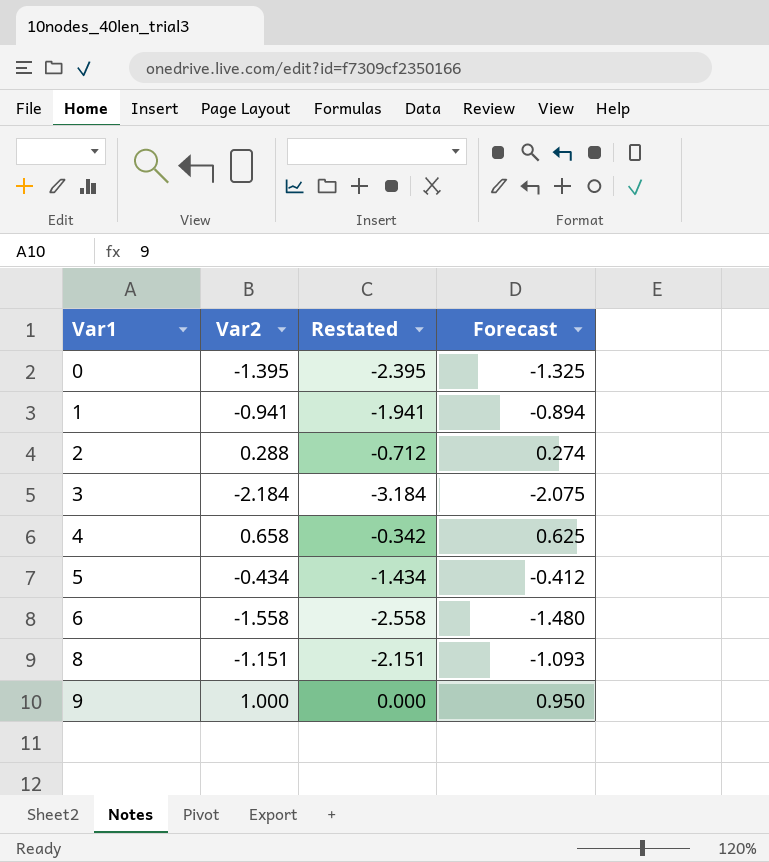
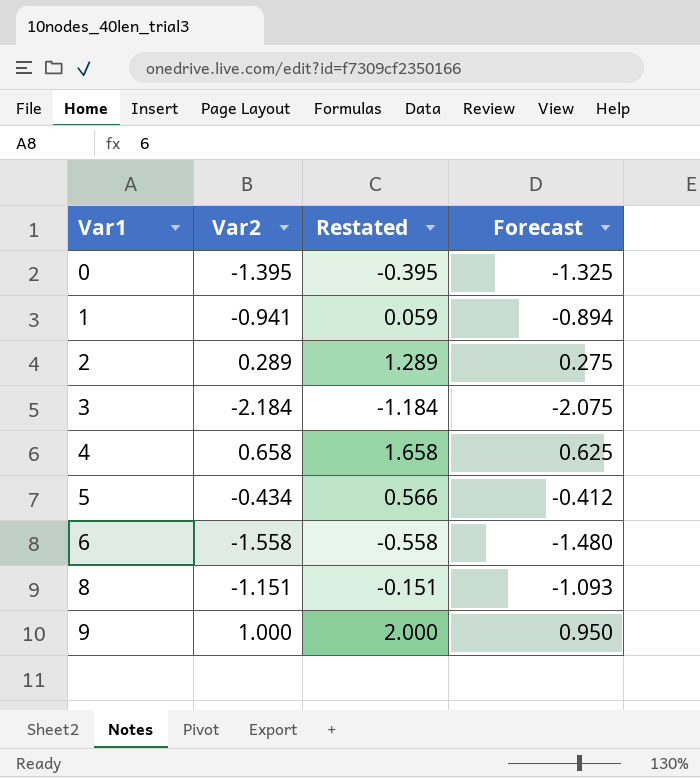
column Restated | formula: [Var2] - 1 -> [Var2] + 1
2 | Var2: 0.288 -> 0.289
2 | Forecast: 0.274 -> 0.275

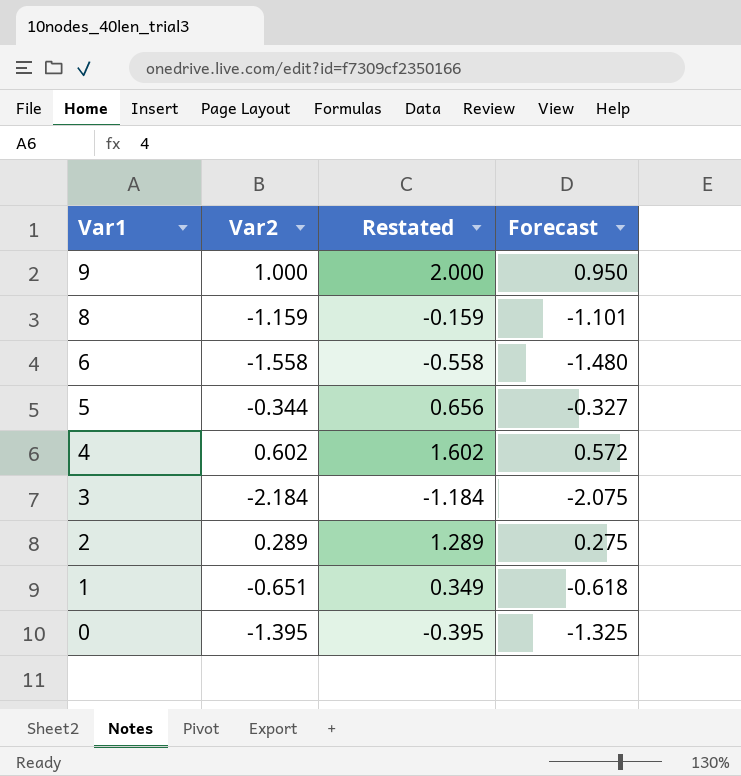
row order: Var1 ascending -> Var1 descending
8 | Var2: -1.151 -> -1.159
8 | Restated: -0.151 -> -0.159
8 | Forecast: -1.093 -> -1.101
5 | Var2: -0.434 -> -0.344
5 | Restated: 0.566 -> 0.656
5 | Forecast: -0.412 -> -0.327
4 | Var2: 0.658 -> 0.602
4 | Restated: 1.658 -> 1.602
4 | Forecast: 0.625 -> 0.572
1 | Var2: -0.941 -> -0.651
1 | Restated: 0.059 -> 0.349
1 | Forecast: -0.894 -> -0.618

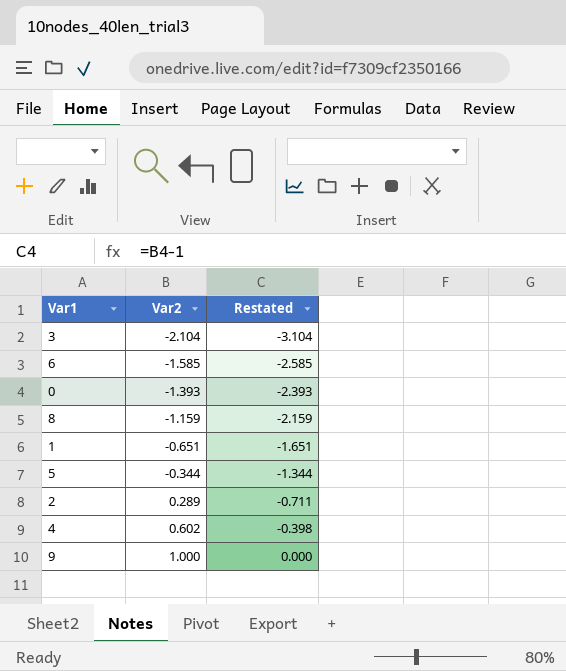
row order: Var1 descending -> Var2 ascending
column Forecast | formula: [Var2] * 0.95 -> none
column Restated | formula: [Var2] + 1 -> [Var2] - 1
3 | Var2: -2.184 -> -2.104
6 | Var2: -1.558 -> -1.585
0 | Var2: -1.395 -> -1.393

